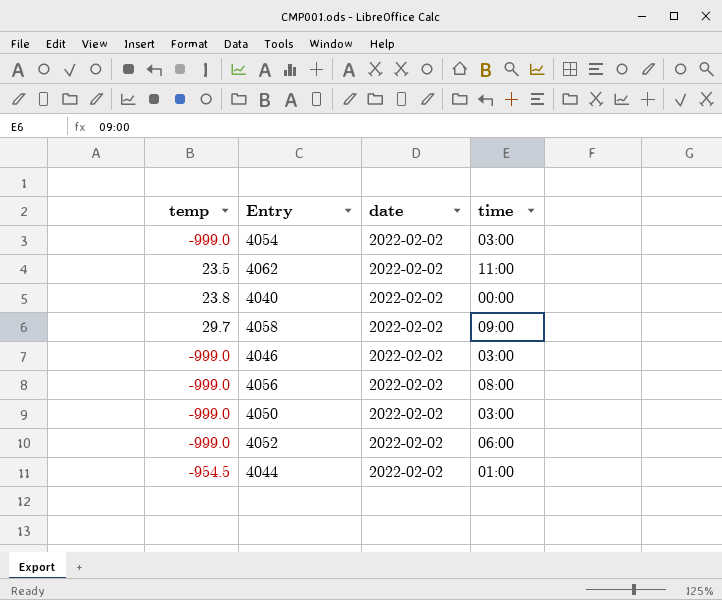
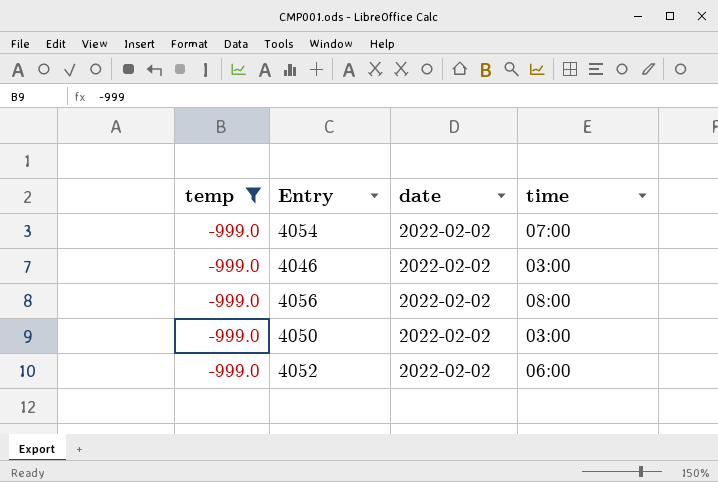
filter: none -> temp = -999.0
4054 | time: 03:00 -> 07:00

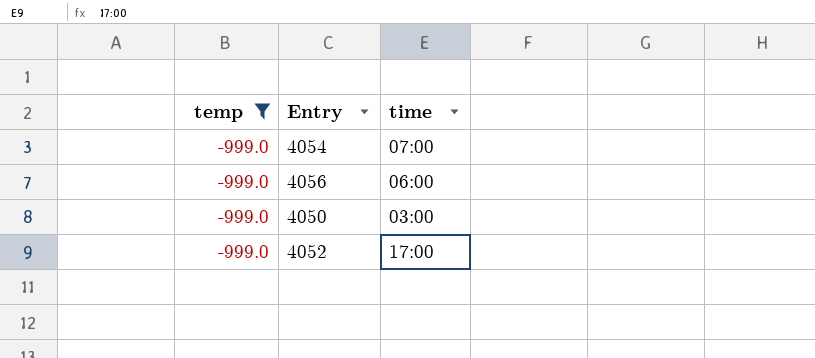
column date | position: 3 -> none
row 4046: -999.0 | 2022-02-02 | 03:00 -> none
4056 | time: 08:00 -> 06:00
4052 | time: 06:00 -> 17:00

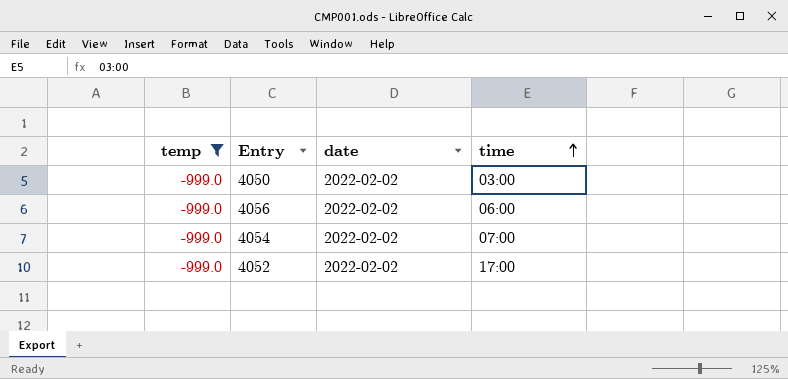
row order: none -> time ascending
column date | position: none -> 3

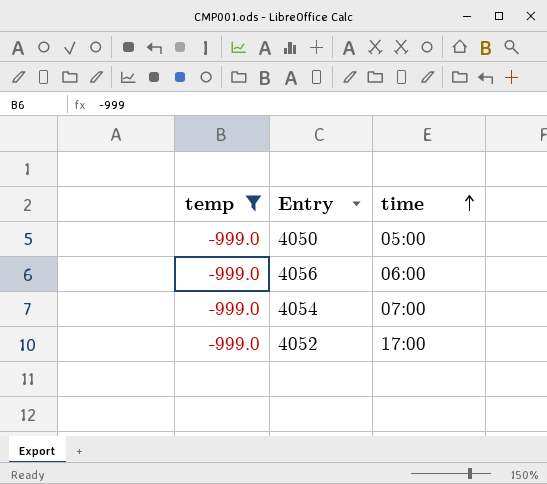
column date | position: 3 -> none
4050 | time: 03:00 -> 05:00

